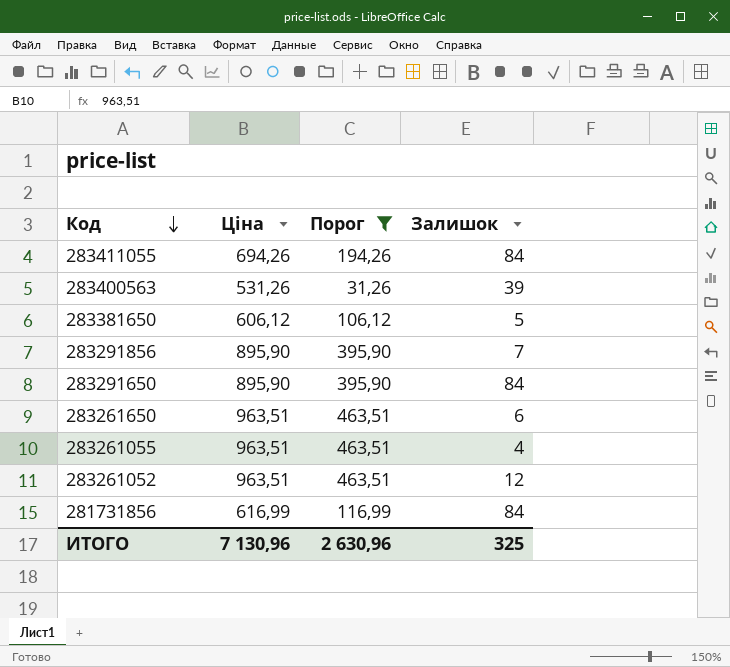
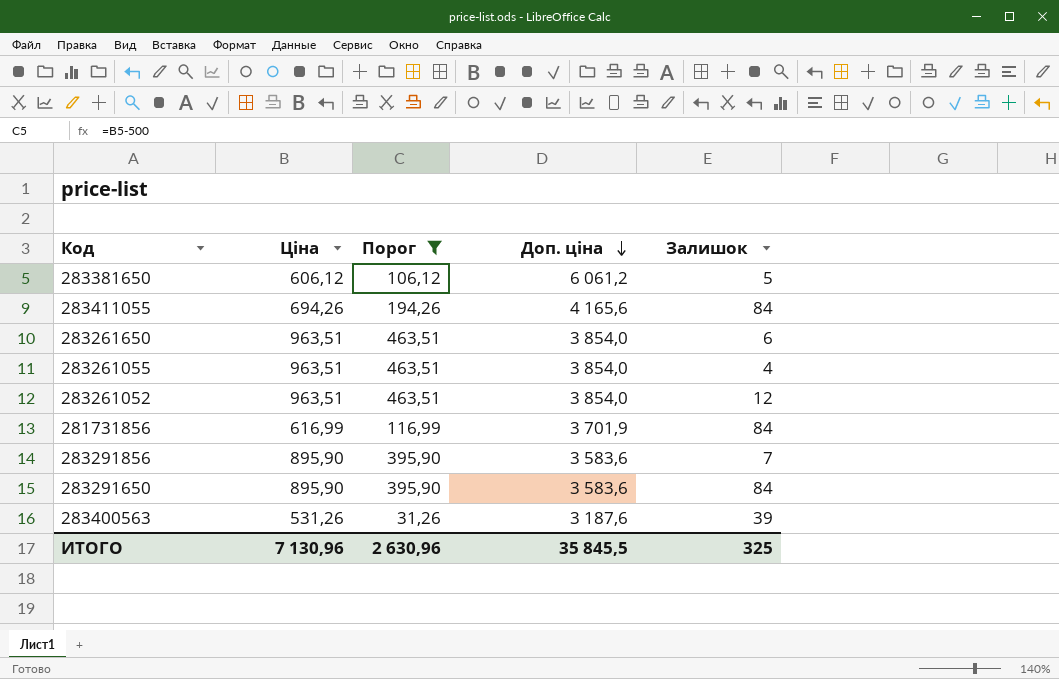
row order: Код descending -> Доп. ціна descending
column Доп. ціна | position: none -> 4

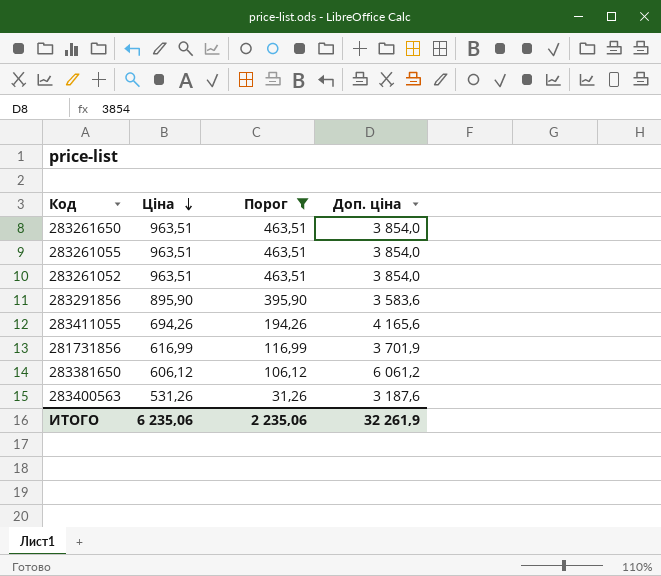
row order: Доп. ціна descending -> Ціна descending
column Залишок | position: 5 -> none
row 283291650: 895,90 | 395,90 | 3 583,6 | 84 -> none
ИТОГО | Ціна: 7 130,96 -> 6 235,06
ИТОГО | Порог: 2 630,96 -> 2 235,06
ИТОГО | Доп. ціна: 35 845,5 -> 32 261,9

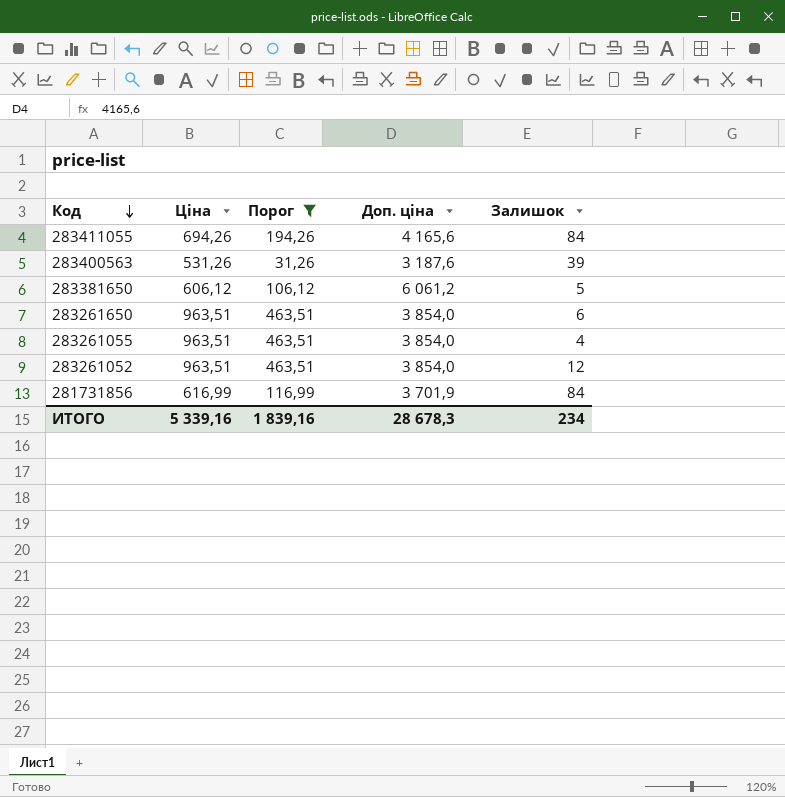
row order: Ціна descending -> Код descending
column Залишок | position: none -> 5
row 283291856: 895,90 | 395,90 | 3 583,6 -> none
ИТОГО | Ціна: 6 235,06 -> 5 339,16
ИТОГО | Порог: 2 235,06 -> 1 839,16
ИТОГО | Доп. ціна: 32 261,9 -> 28 678,3

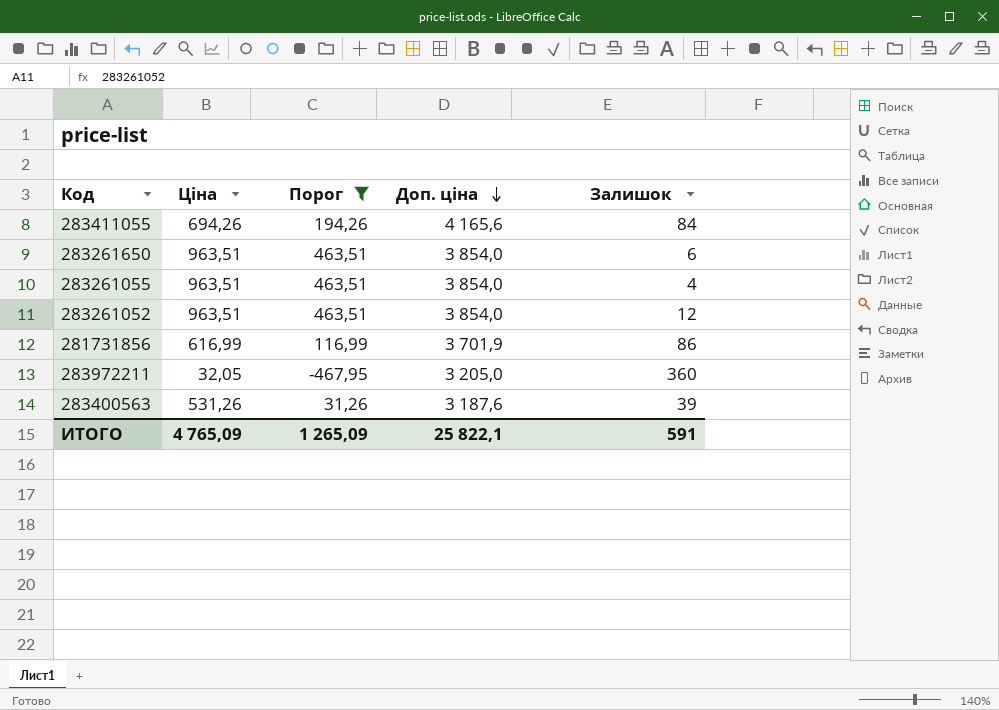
row order: Код descending -> Доп. ціна descending
row 283381650: 606,12 | 106,12 | 6 061,2 | 5 -> none
281731856 | Залишок: 84 -> 86
row 283972211: none -> 32,05 | -467,95 | 3 205,0 | 360
ИТОГО | Ціна: 5 339,16 -> 4 765,09
ИТОГО | Порог: 1 839,16 -> 1 265,09
ИТОГО | Доп. ціна: 28 678,3 -> 25 822,1
ИТОГО | Залишок: 234 -> 591

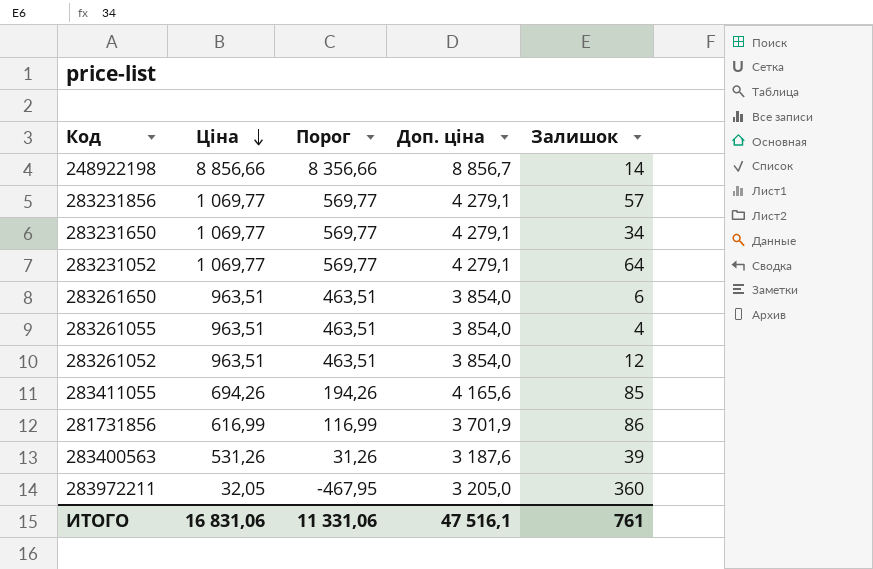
filter: Порог <= 463,51 -> none
row order: Доп. ціна descending -> Ціна descending
283411055 | Залишок: 84 -> 85
ИТОГО | Ціна: 4 765,09 -> 16 831,06
ИТОГО | Порог: 1 265,09 -> 11 331,06
ИТОГО | Доп. ціна: 25 822,1 -> 47 516,1
ИТОГО | Залишок: 591 -> 761

